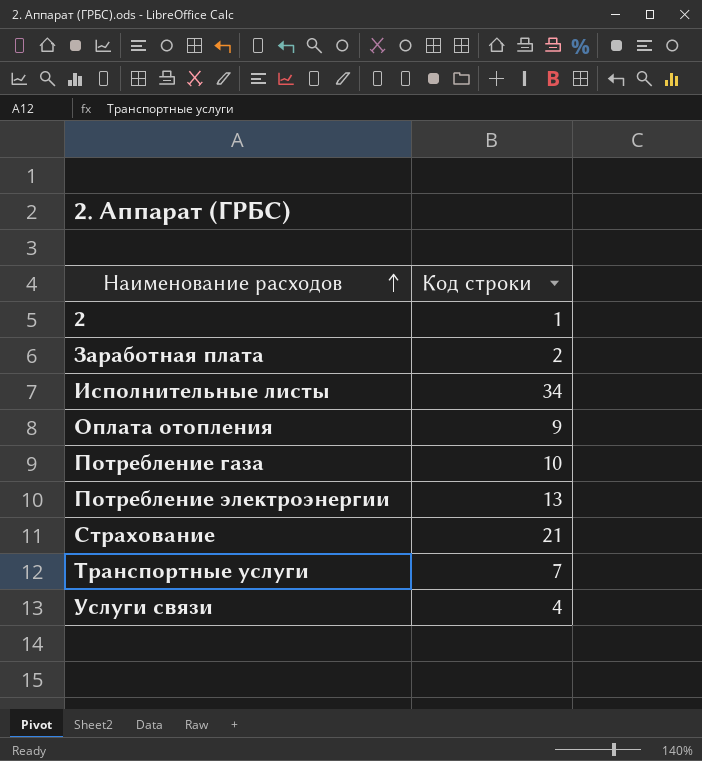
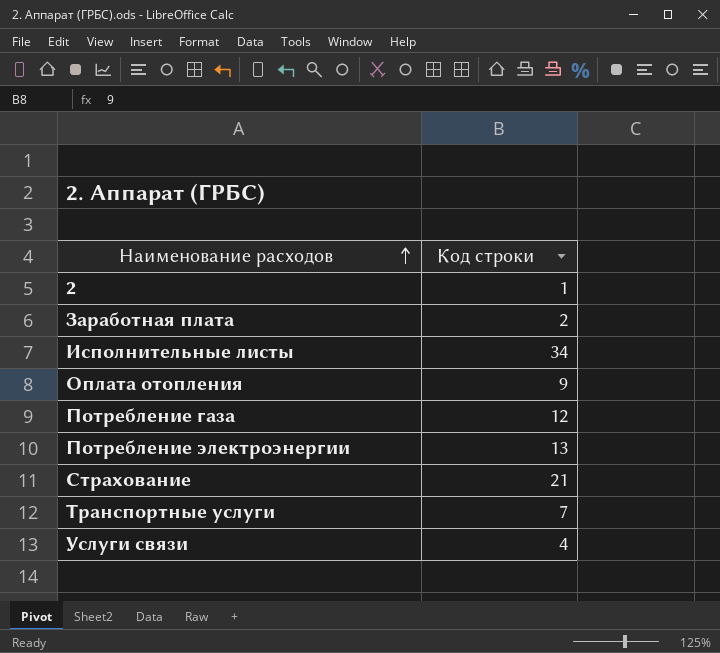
Потребление газа | Код строки: 10 -> 12

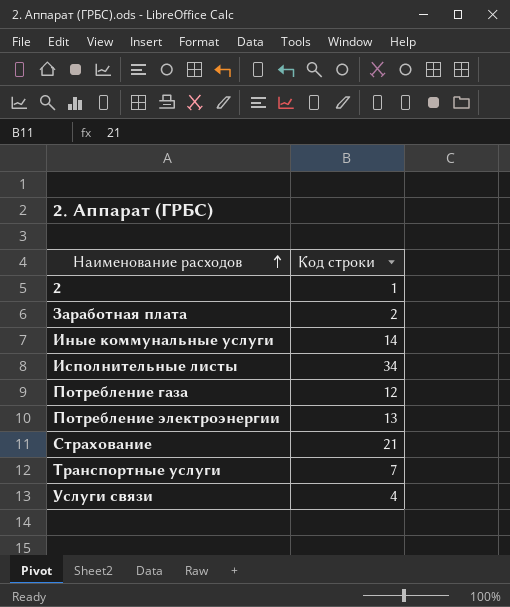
row Оплата отопления: 9 -> none
row Иные коммунальные услуги: none -> 14

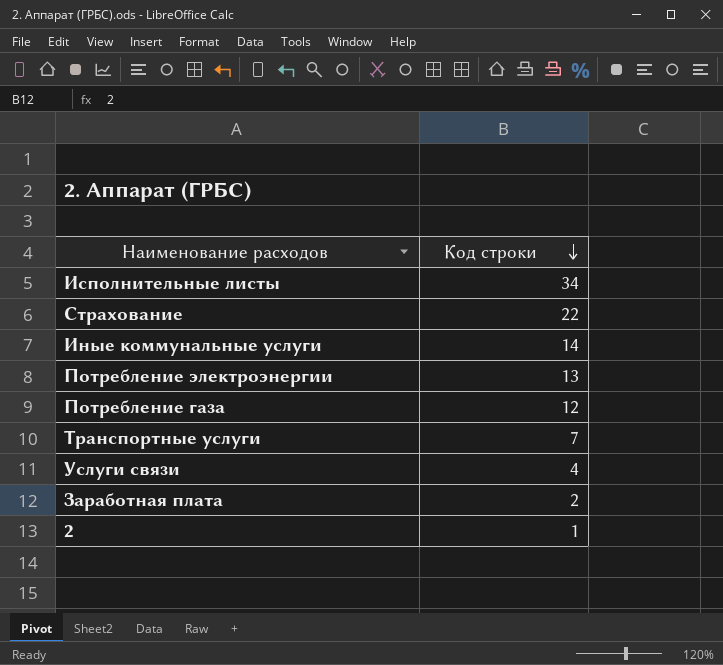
row order: Наименование расходов ascending -> Код строки descending
Страхование | Код строки: 21 -> 22

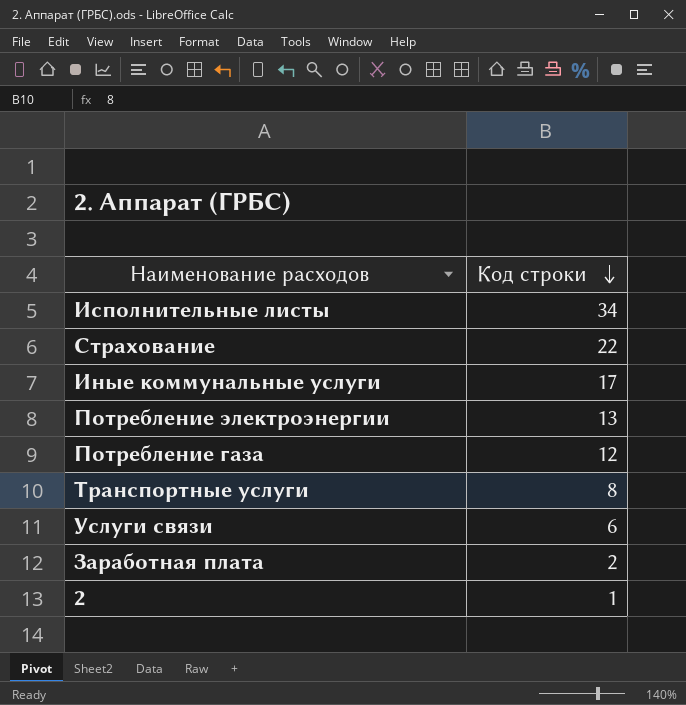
Иные коммунальные услуги | Код строки: 14 -> 17
Транспортные услуги | Код строки: 7 -> 8
Услуги связи | Код строки: 4 -> 6

